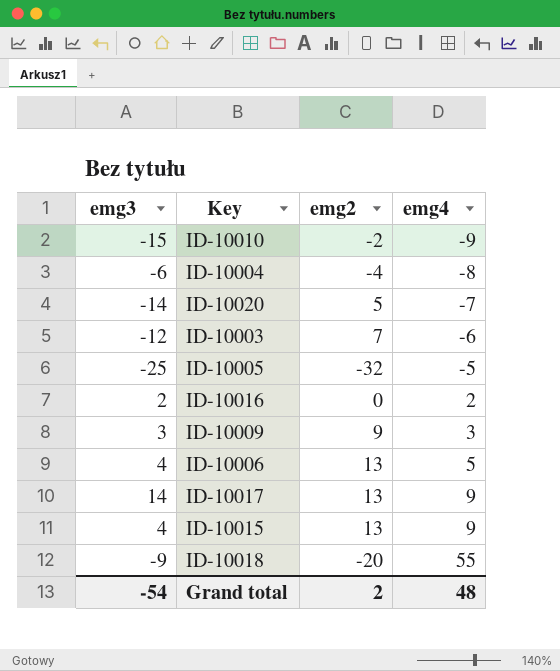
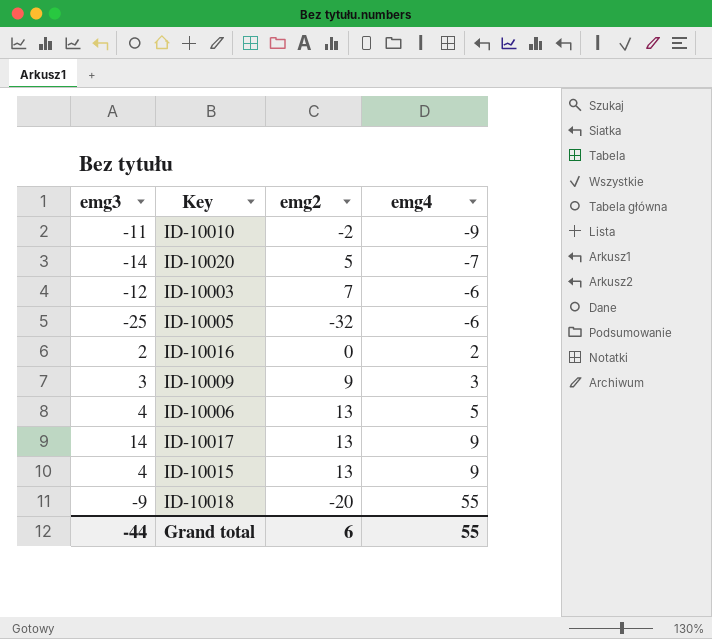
row ID-10004: -6 | -4 | -8 -> none
ID-10010 | emg3: -15 -> -11
ID-10005 | emg4: -5 -> -6
Grand total | emg3: -54 -> -44
Grand total | emg2: 2 -> 6
Grand total | emg4: 48 -> 55

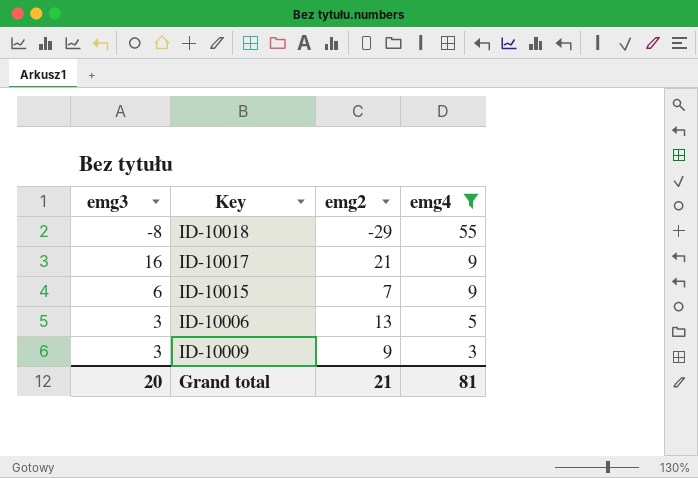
filter: none -> emg4 >= 3
row order: emg4 ascending -> emg4 descending
ID-10018 | emg3: -9 -> -8
ID-10018 | emg2: -20 -> -29
ID-10017 | emg3: 14 -> 16
ID-10017 | emg2: 13 -> 21
ID-10015 | emg3: 4 -> 6
ID-10015 | emg2: 13 -> 7
ID-10006 | emg3: 4 -> 3
Grand total | emg3: -44 -> 20
Grand total | emg2: 6 -> 21
Grand total | emg4: 55 -> 81

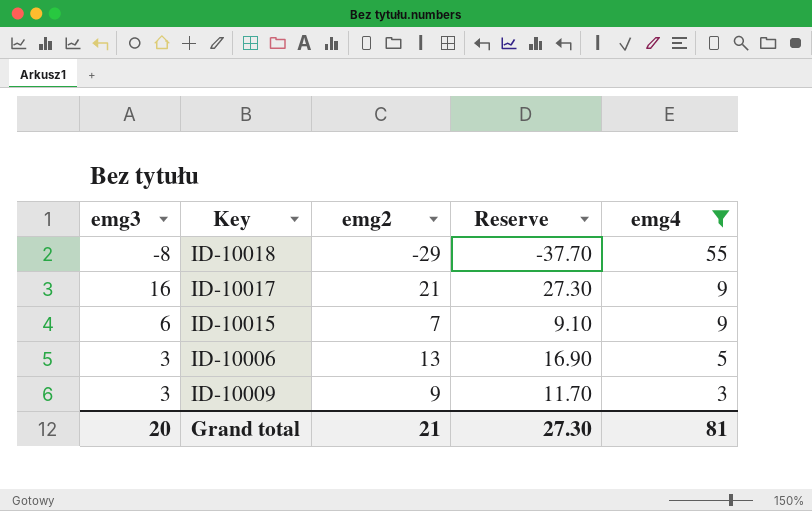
column Reserve | formula: none -> [emg2] * 1.3

